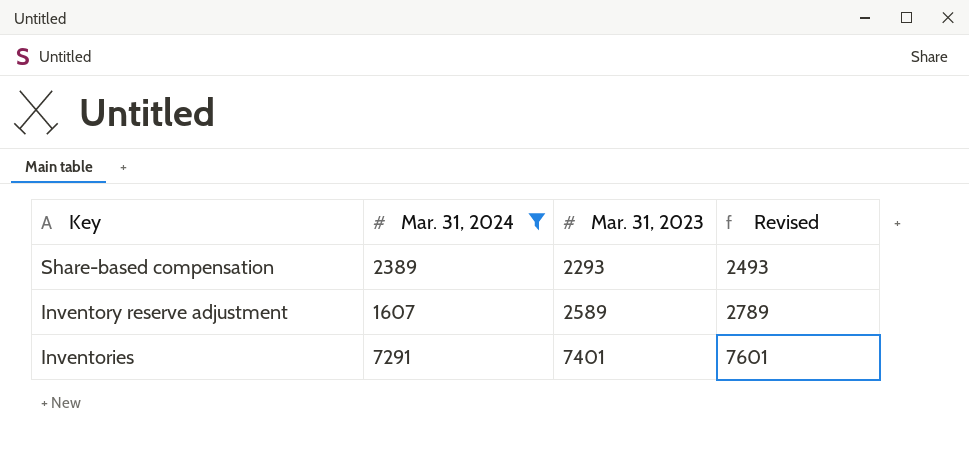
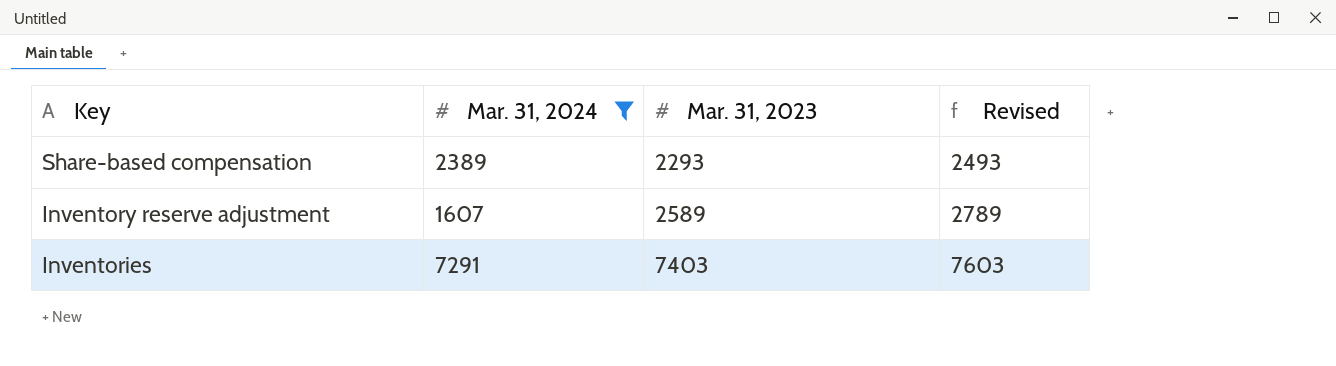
Inventories | Mar. 31, 2023: 7401 -> 7403
Inventories | Revised: 7601 -> 7603

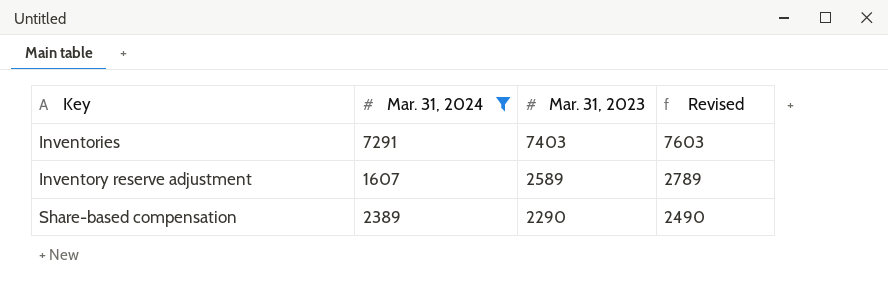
row order: Key descending -> Key ascending
Share-based compensation | Mar. 31, 2023: 2293 -> 2290
Share-based compensation | Revised: 2493 -> 2490

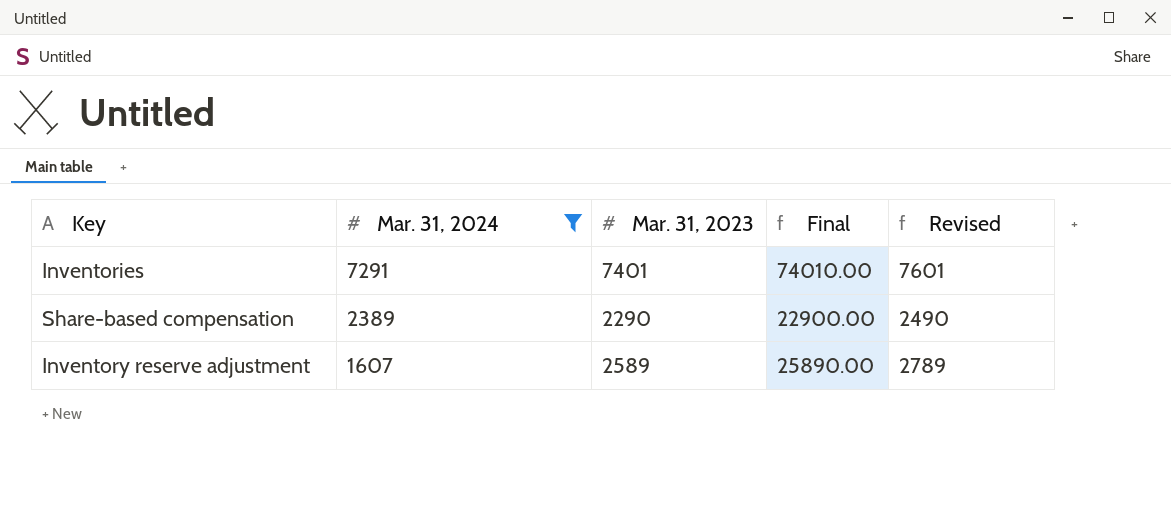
row order: Key ascending -> Mar. 31, 2024 descending
column Final | formula: none -> [Mar. 31, 2023] * 10
Inventories | Mar. 31, 2023: 7403 -> 7401
Inventories | Revised: 7603 -> 7601

